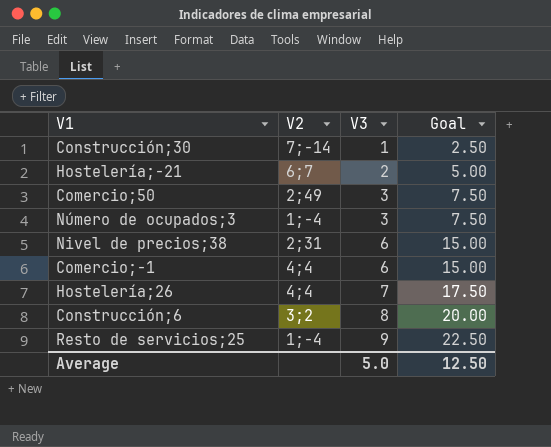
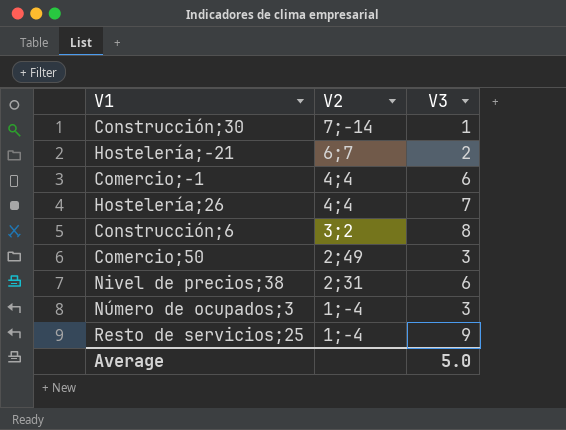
row order: V3 ascending -> V2 descending
column Goal | formula: [V3] * 2.5 -> none

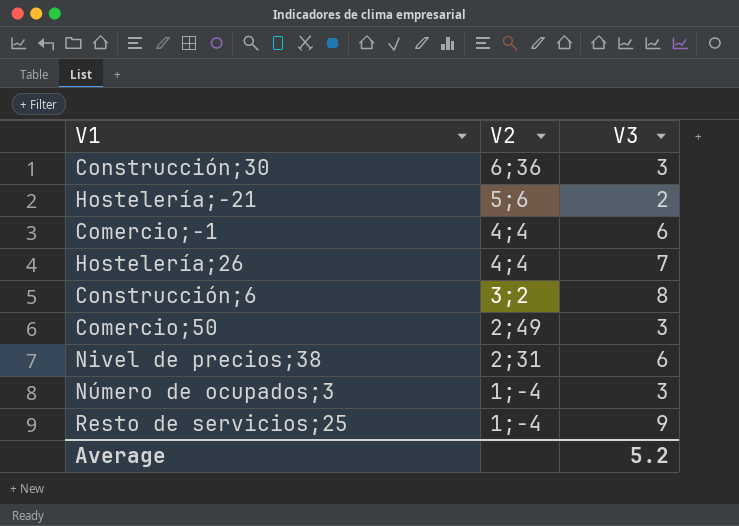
Construcción;30 | V2: 7;-14 -> 6;36
Construcción;30 | V3: 1 -> 3
Hostelería;-21 | V2: 6;7 -> 5;6
Average | V3: 5.0 -> 5.2

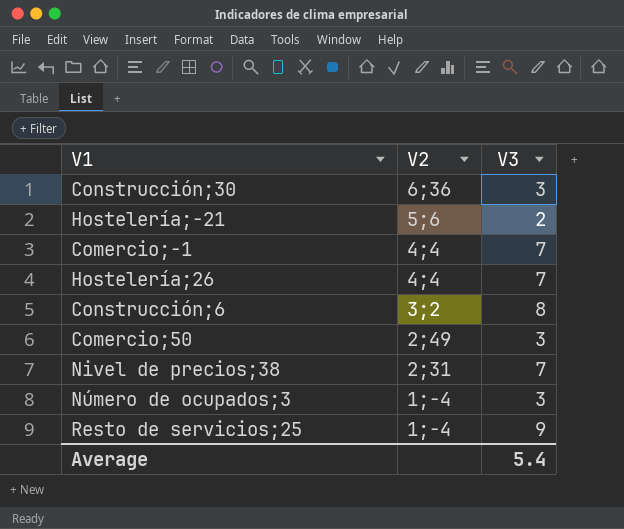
Comercio;-1 | V3: 6 -> 7
Nivel de precios;38 | V3: 6 -> 7
Average | V3: 5.2 -> 5.4

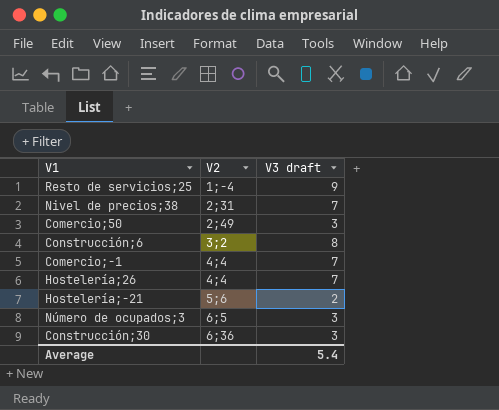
row order: V2 descending -> V2 ascending
column name: V3 -> V3 draft
Número de ocupados;3 | V2: 1;-4 -> 6;5

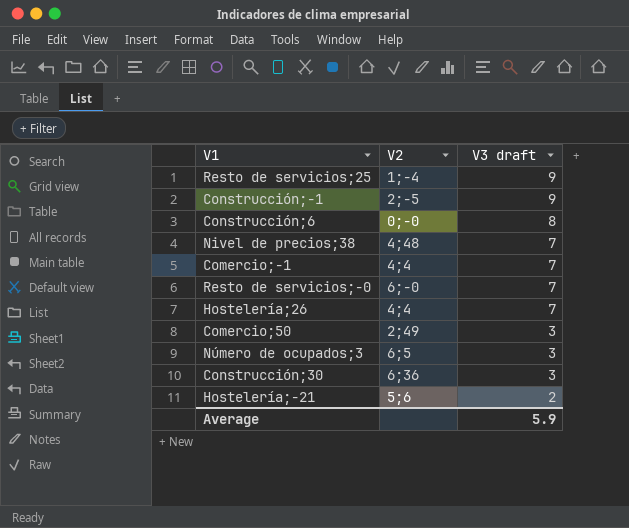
row order: V2 ascending -> V3 draft descending
row Construcción;-1: none -> 2;-5 | 9
Construcción;6 | V2: 3;2 -> 0;-0
Nivel de precios;38 | V2: 2;31 -> 4;48
row Resto de servicios;-0: none -> 6;-0 | 7
Average | V3 draft: 5.4 -> 5.9

